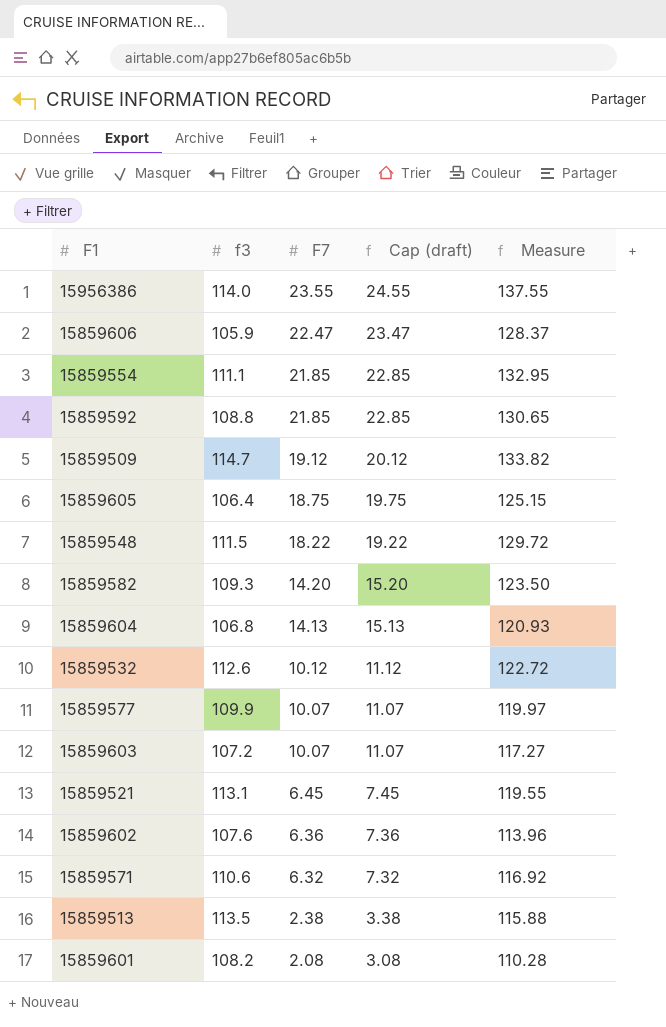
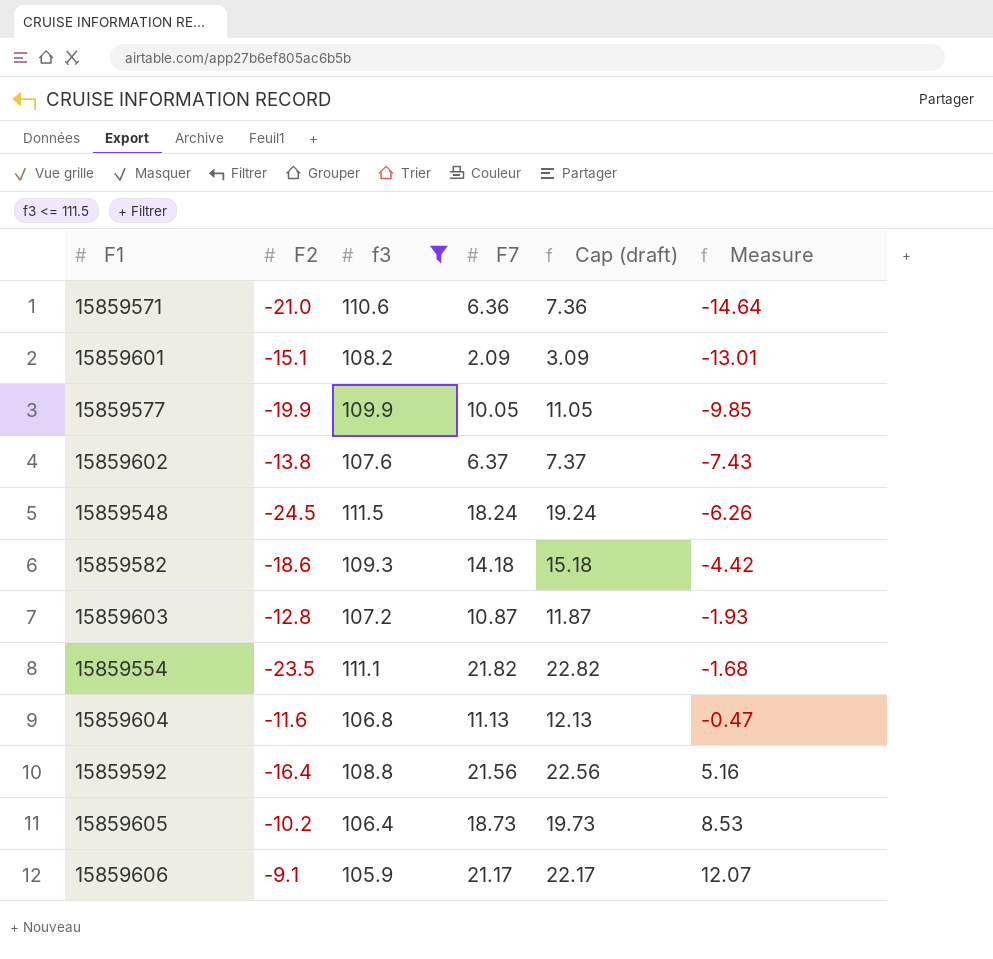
filter: none -> f3 <= 111.5
row order: F7 descending -> Measure ascending
column F2 | position: none -> 2
column Measure | formula: [f3] + [F7] -> [F2] + [F7]
15859571 | F7: 6.32 -> 6.36
15859571 | Cap (draft): 7.32 -> 7.36
15859601 | F7: 2.08 -> 2.09
15859601 | Cap (draft): 3.08 -> 3.09
15859577 | F7: 10.07 -> 10.05
15859577 | Cap (draft): 11.07 -> 11.05
15859602 | F7: 6.36 -> 6.37
15859602 | Cap (draft): 7.36 -> 7.37
15859548 | F7: 18.22 -> 18.24
15859548 | Cap (draft): 19.22 -> 19.24
15859582 | F7: 14.20 -> 14.18
15859582 | Cap (draft): 15.20 -> 15.18
15859603 | F7: 10.07 -> 10.87
15859603 | Cap (draft): 11.07 -> 11.87
15859554 | F7: 21.85 -> 21.82
15859554 | Cap (draft): 22.85 -> 22.82
15859604 | F7: 14.13 -> 11.13
15859604 | Cap (draft): 15.13 -> 12.13
15859592 | F7: 21.85 -> 21.56
15859592 | Cap (draft): 22.85 -> 22.56
15859605 | F7: 18.75 -> 18.73
15859605 | Cap (draft): 19.75 -> 19.73
15859606 | F7: 22.47 -> 21.17
15859606 | Cap (draft): 23.47 -> 22.17

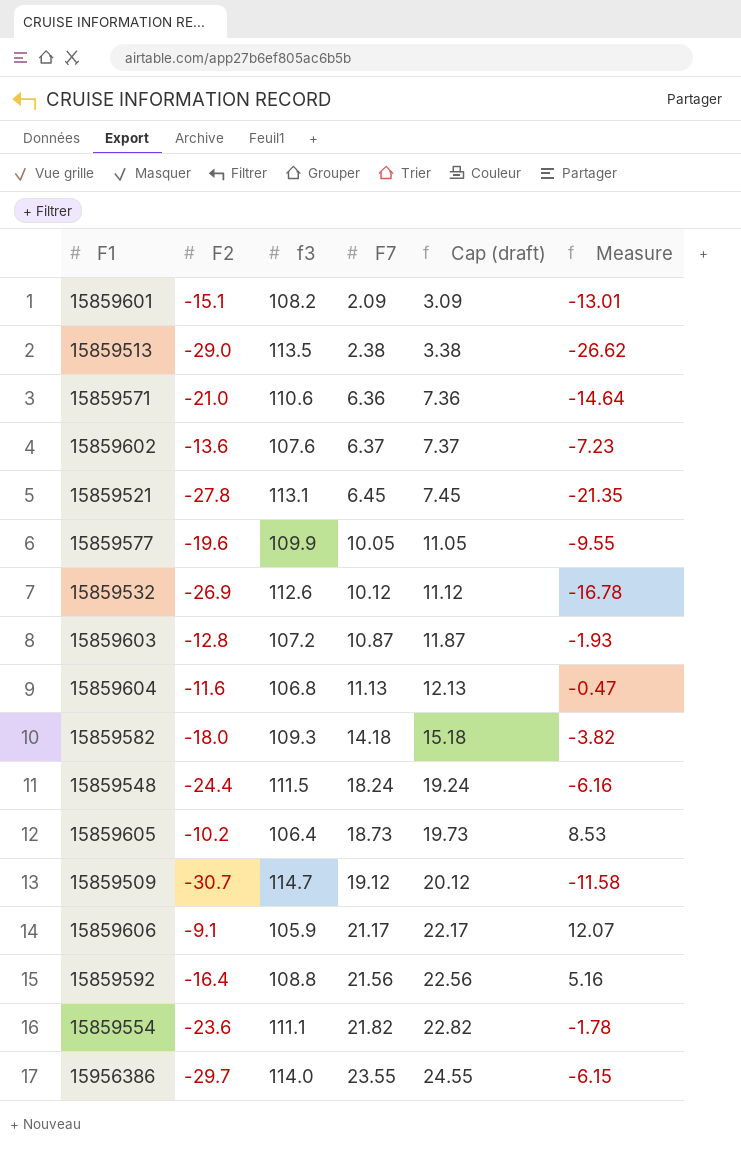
filter: f3 <= 111.5 -> none
row order: Measure ascending -> F7 ascending
15859602 | F2: -13.8 -> -13.6
15859602 | Measure: -7.43 -> -7.23
15859577 | F2: -19.9 -> -19.6
15859577 | Measure: -9.85 -> -9.55
15859582 | F2: -18.6 -> -18.0
15859582 | Measure: -4.42 -> -3.82
15859548 | F2: -24.5 -> -24.4
15859548 | Measure: -6.26 -> -6.16
15859554 | F2: -23.5 -> -23.6
15859554 | Measure: -1.68 -> -1.78

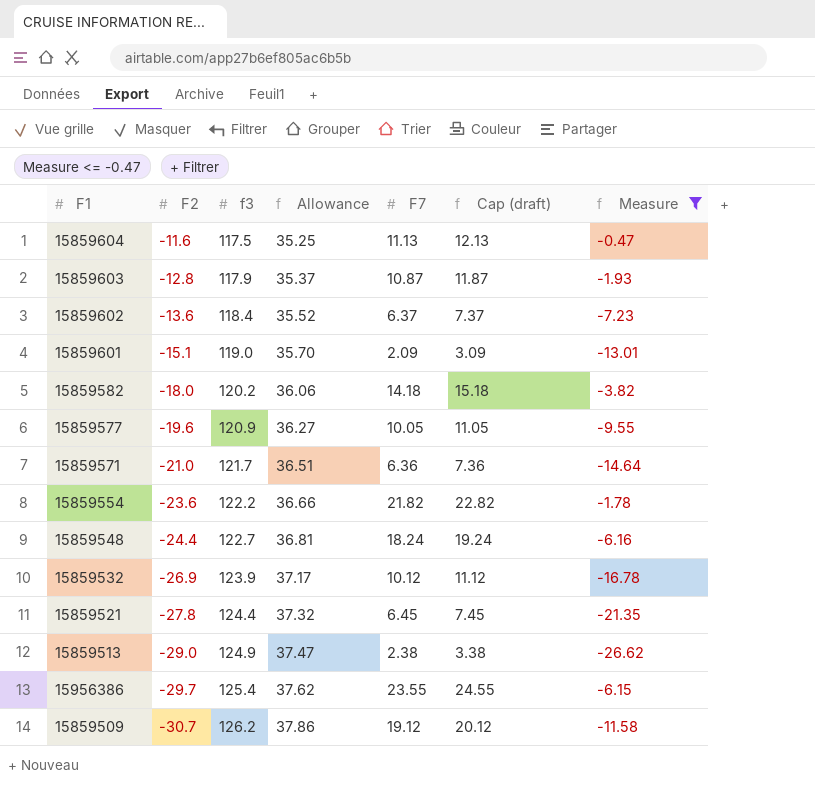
filter: none -> Measure <= -0.47
row order: F7 ascending -> F2 descending
column Allowance | formula: none -> [f3] * 0.3
15859604 | f3: 106.8 -> 117.5
15859603 | f3: 107.2 -> 117.9
15859602 | f3: 107.6 -> 118.4
15859601 | f3: 108.2 -> 119.0
15859582 | f3: 109.3 -> 120.2
15859577 | f3: 109.9 -> 120.9
15859571 | f3: 110.6 -> 121.7
15859554 | f3: 111.1 -> 122.2
15859548 | f3: 111.5 -> 122.7
15859532 | f3: 112.6 -> 123.9
15859521 | f3: 113.1 -> 124.4
15859513 | f3: 113.5 -> 124.9
15956386 | f3: 114.0 -> 125.4
15859509 | f3: 114.7 -> 126.2

